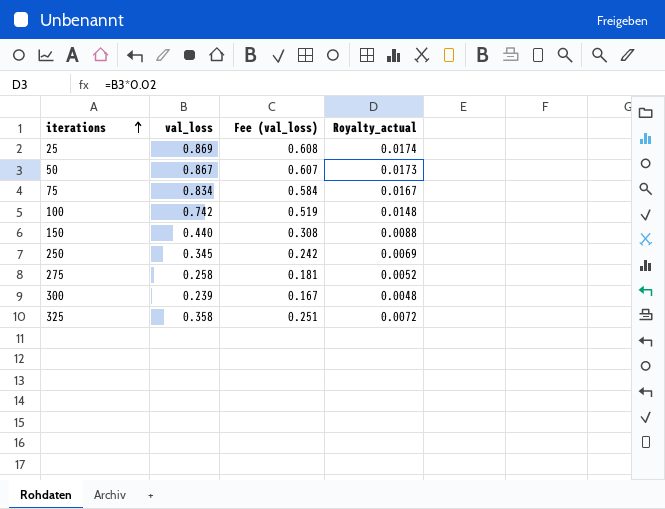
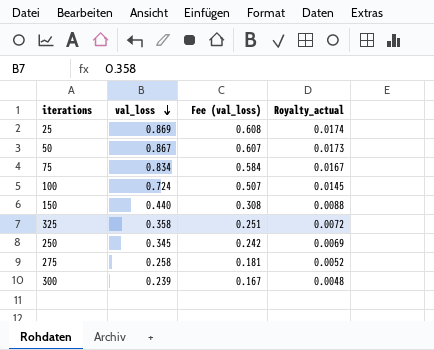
row order: iterations ascending -> val_loss descending
100 | val_loss: 0.742 -> 0.724
100 | Fee (val_loss): 0.519 -> 0.507
100 | Royalty_actual: 0.0148 -> 0.0145

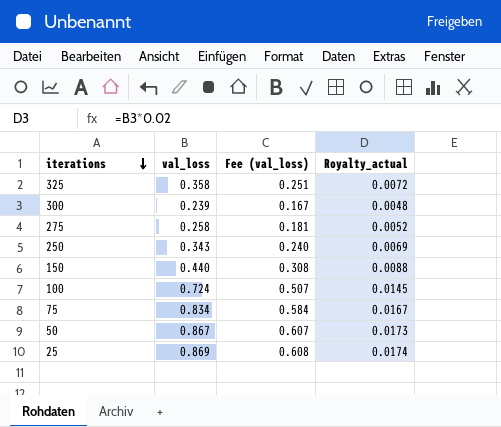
row order: val_loss descending -> iterations descending
250 | val_loss: 0.345 -> 0.343
250 | Fee (val_loss): 0.242 -> 0.240

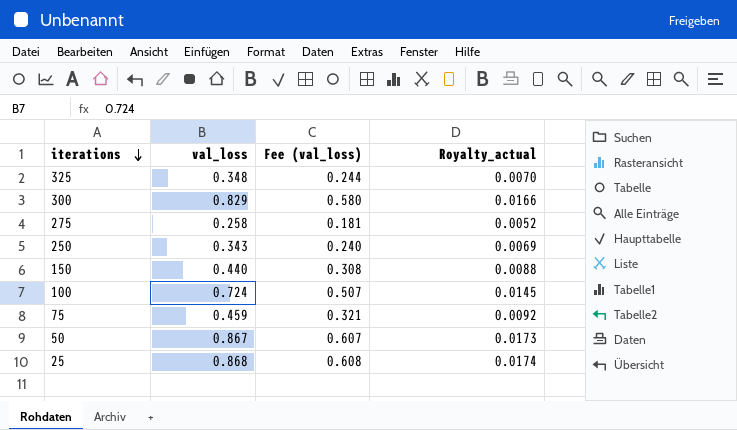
325 | val_loss: 0.358 -> 0.348
325 | Fee (val_loss): 0.251 -> 0.244
325 | Royalty_actual: 0.0072 -> 0.0070
300 | val_loss: 0.239 -> 0.829
300 | Fee (val_loss): 0.167 -> 0.580
300 | Royalty_actual: 0.0048 -> 0.0166
75 | val_loss: 0.834 -> 0.459
75 | Fee (val_loss): 0.584 -> 0.321
75 | Royalty_actual: 0.0167 -> 0.0092
25 | val_loss: 0.869 -> 0.868

